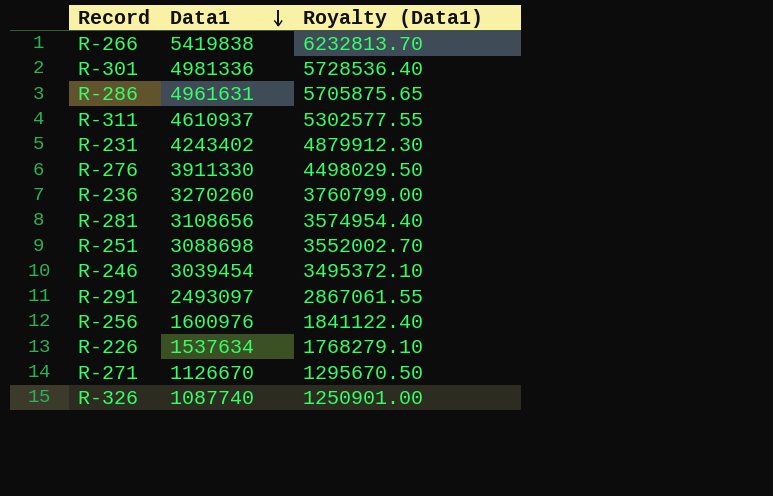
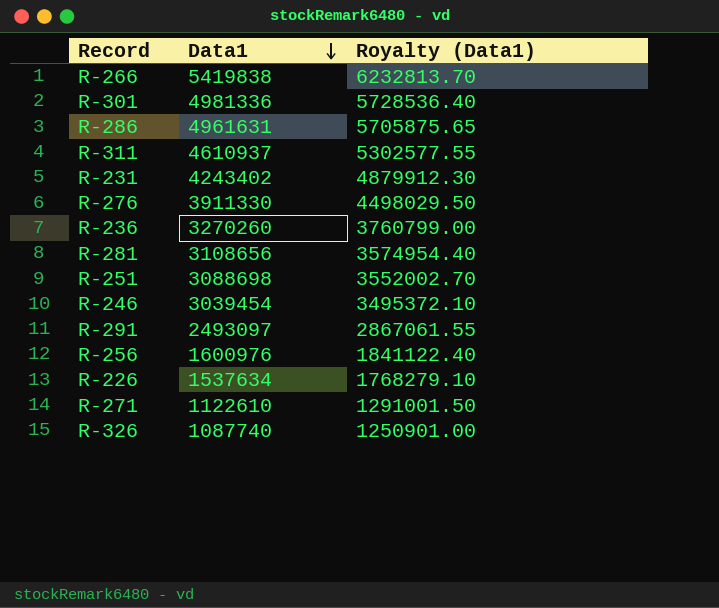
R-271 | Data1: 1126670 -> 1122610
R-271 | Royalty (Data1): 1295670.50 -> 1291001.50

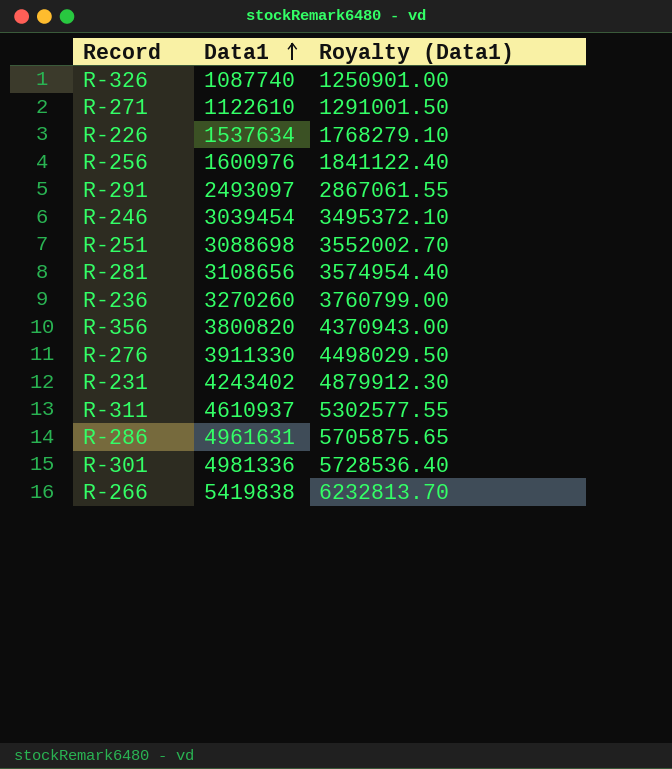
row order: Data1 descending -> Data1 ascending
row R-356: none -> 3800820 | 4370943.00

